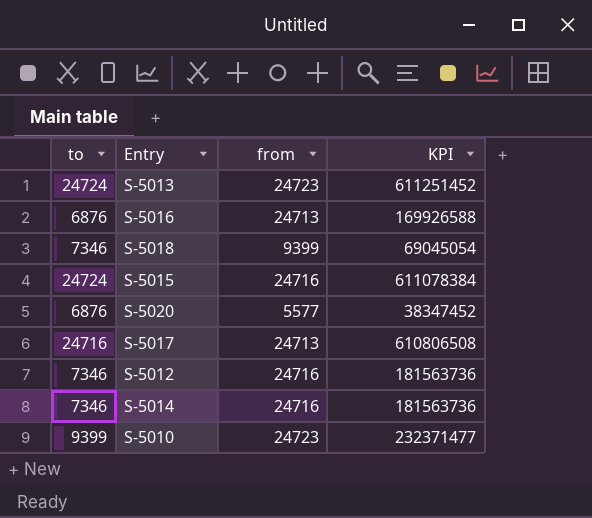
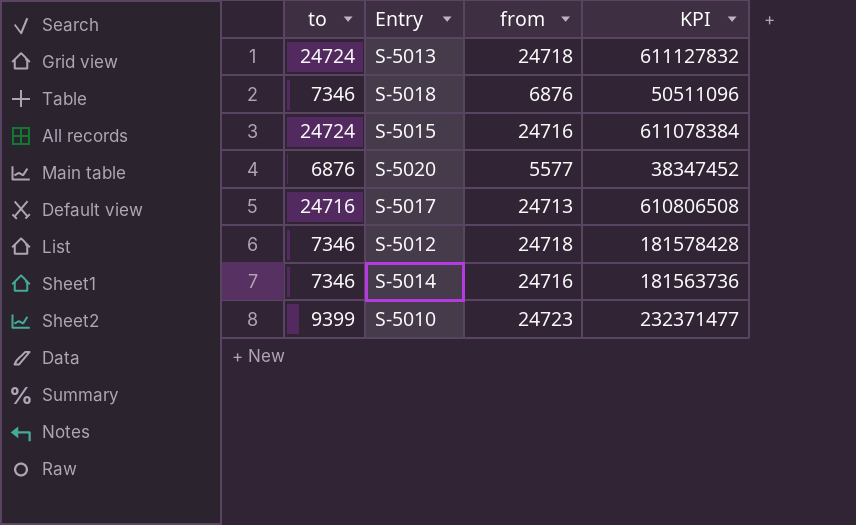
row S-5016: 6876 | 24713 | 169926588 -> none
S-5013 | from: 24723 -> 24718
S-5013 | KPI: 611251452 -> 611127832
S-5018 | from: 9399 -> 6876
S-5018 | KPI: 69045054 -> 50511096
S-5012 | from: 24716 -> 24718
S-5012 | KPI: 181563736 -> 181578428

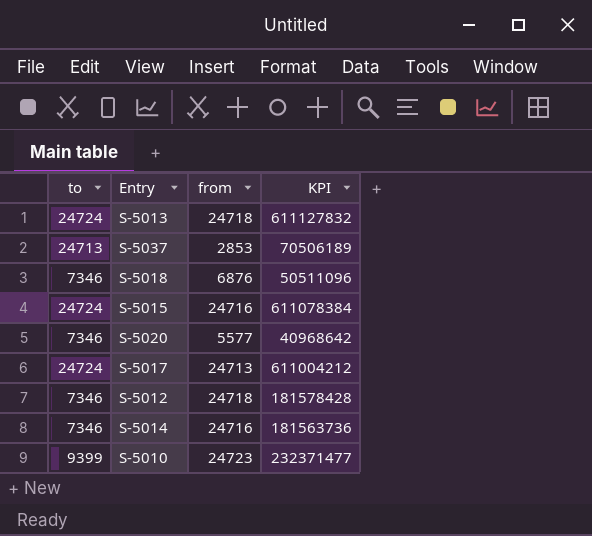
row S-5037: none -> 24713 | 2853 | 70506189
S-5020 | to: 6876 -> 7346
S-5020 | KPI: 38347452 -> 40968642
S-5017 | to: 24716 -> 24724
S-5017 | KPI: 610806508 -> 611004212

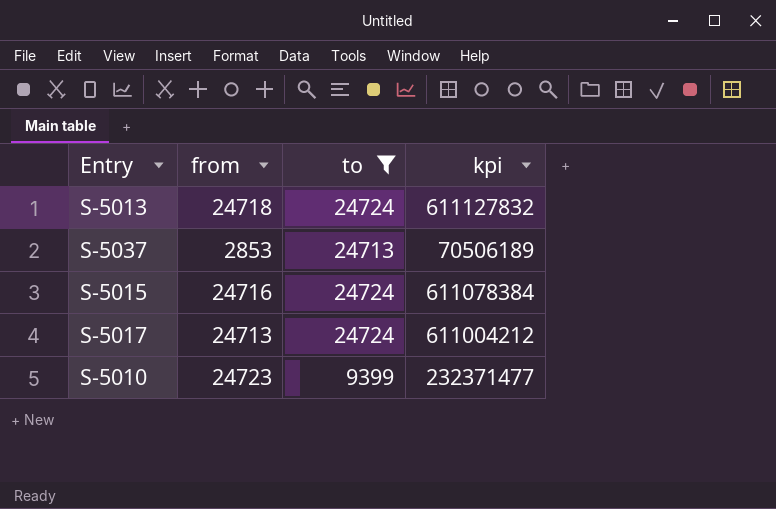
filter: none -> to != 7346
column to | position: 1 -> 3
column name: KPI -> kpi

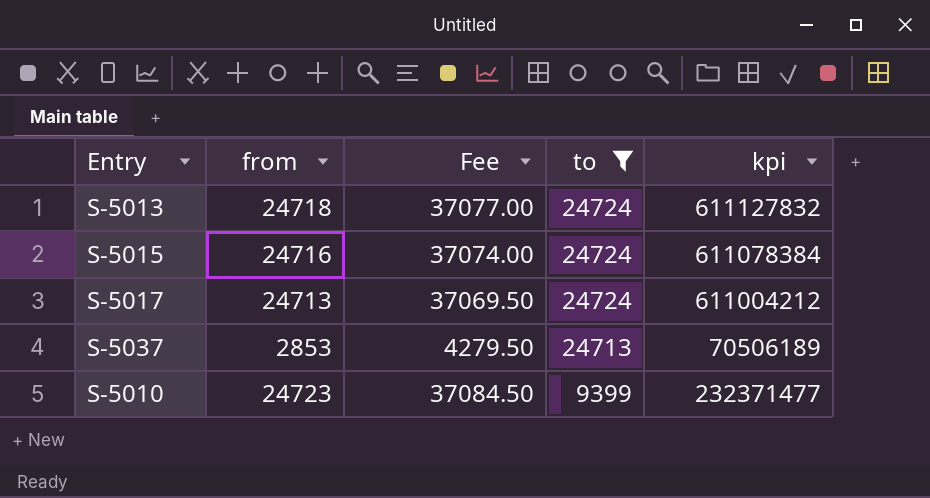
row order: none -> to descending
column Fee | formula: none -> [from] * 1.5

